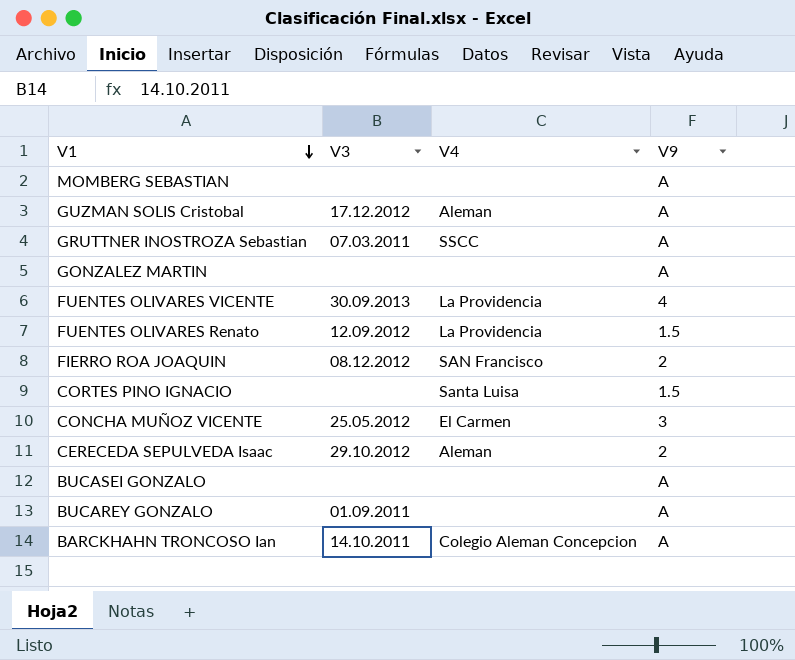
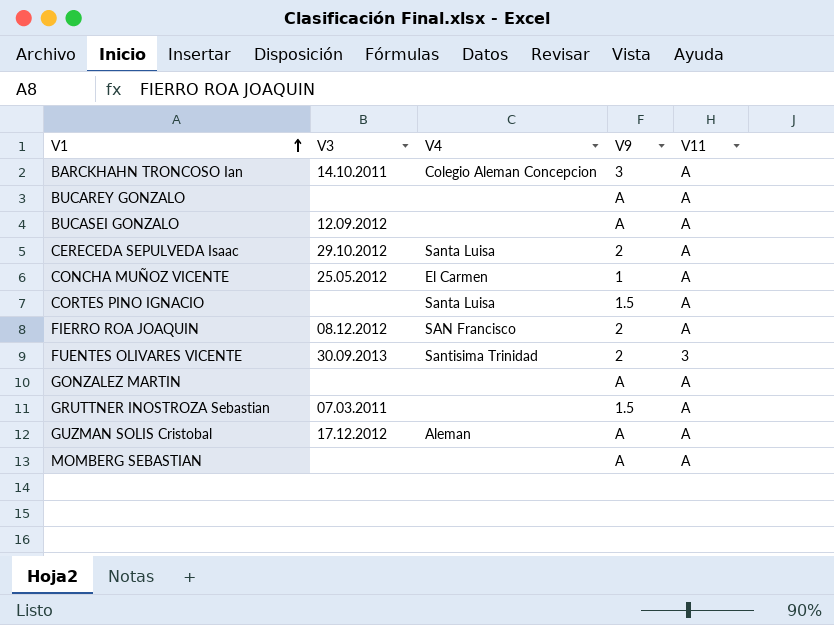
row order: V1 descending -> V1 ascending
column V11 | position: none -> 5
row FUENTES OLIVARES Renato: 12.09.2012 | La Providencia | 1.5 -> none
BARCKHAHN TRONCOSO Ian | V9: A -> 3
BUCAREY GONZALO | V3: 01.09.2011 -> none
BUCASEI GONZALO | V3: none -> 12.09.2012
CERECEDA SEPULVEDA Isaac | V4: Aleman -> Santa Luisa
CONCHA MUÑOZ VICENTE | V9: 3 -> 1
FUENTES OLIVARES VICENTE | V4: La Providencia -> Santisima Trinidad
FUENTES OLIVARES VICENTE | V9: 4 -> 2
GRUTTNER INOSTROZA Sebastian | V4: SSCC -> none
GRUTTNER INOSTROZA Sebastian | V9: A -> 1.5

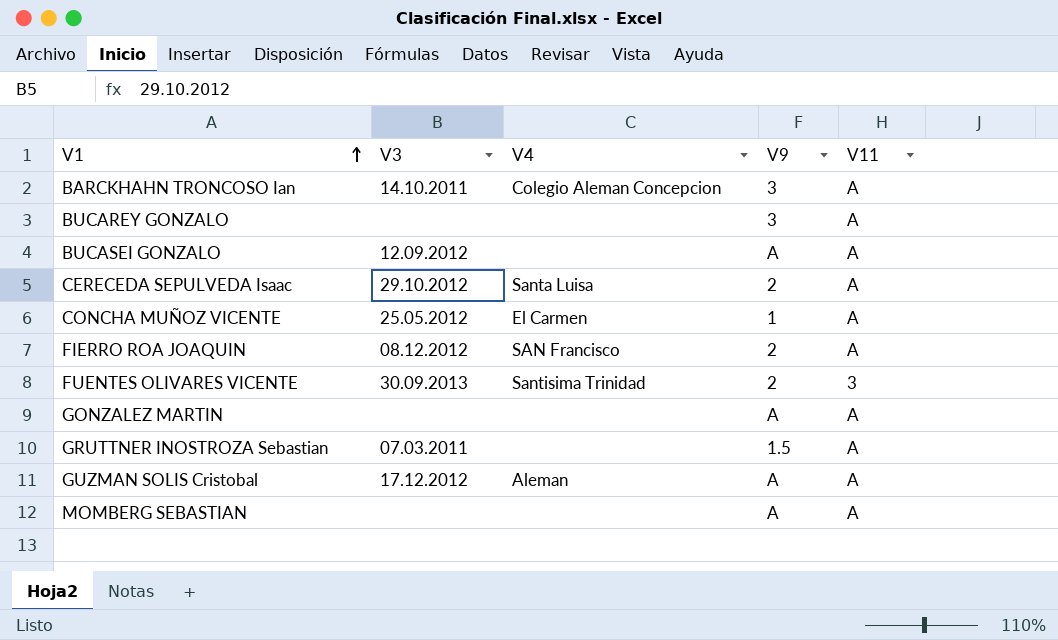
row CORTES PINO IGNACIO: none | Santa Luisa | 1.5 | A -> none
BUCAREY GONZALO | V9: A -> 3

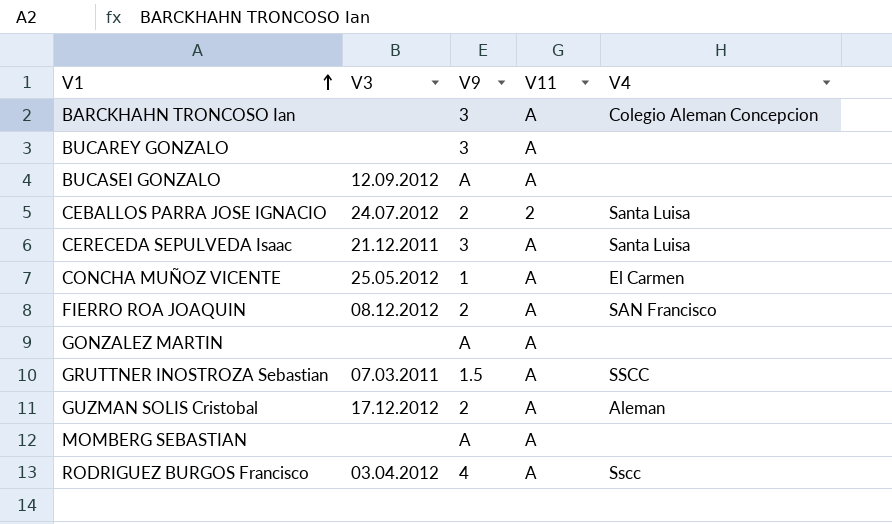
column V4 | position: 3 -> 5
row FUENTES OLIVARES VICENTE: 30.09.2013 | Santisima Trinidad | 2 | 3 -> none
BARCKHAHN TRONCOSO Ian | V3: 14.10.2011 -> none
row CEBALLOS PARRA JOSE IGNACIO: none -> 24.07.2012 | 2 | 2 | Santa Luisa
CERECEDA SEPULVEDA Isaac | V3: 29.10.2012 -> 21.12.2011
CERECEDA SEPULVEDA Isaac | V9: 2 -> 3
GRUTTNER INOSTROZA Sebastian | V4: none -> SSCC
GUZMAN SOLIS Cristobal | V9: A -> 2
row RODRIGUEZ BURGOS Francisco: none -> 03.04.2012 | 4 | A | Sscc

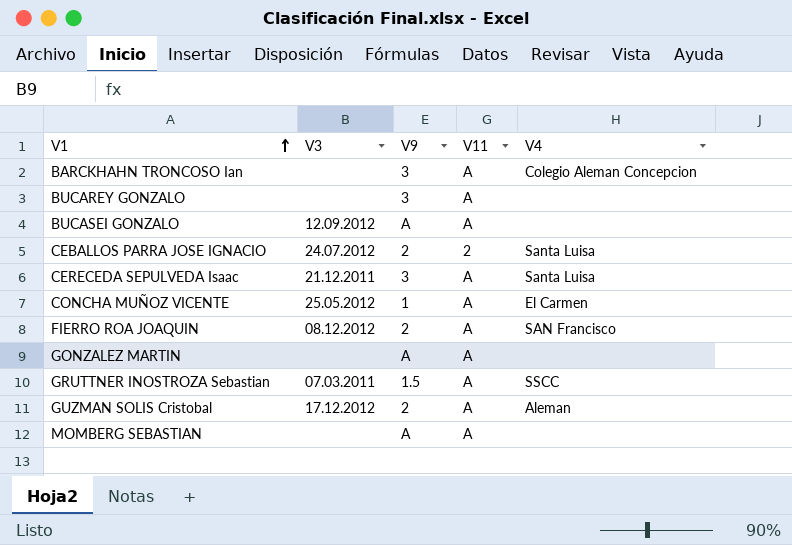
row RODRIGUEZ BURGOS Francisco: 03.04.2012 | 4 | A | Sscc -> none

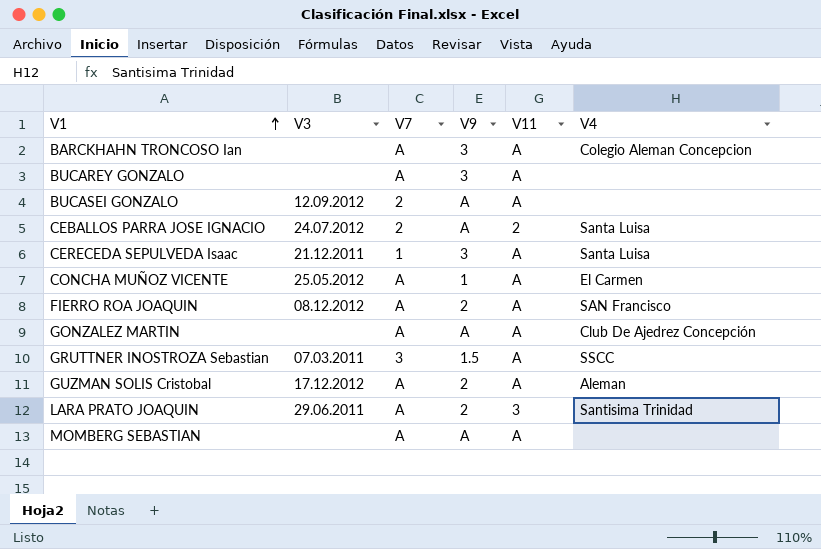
column V7 | position: none -> 3
CEBALLOS PARRA JOSE IGNACIO | V9: 2 -> A
GONZALEZ MARTIN | V4: none -> Club De Ajedrez Concepción
row LARA PRATO JOAQUIN: none -> 29.06.2011 | A | 2 | 3 | Santisima Trinidad

